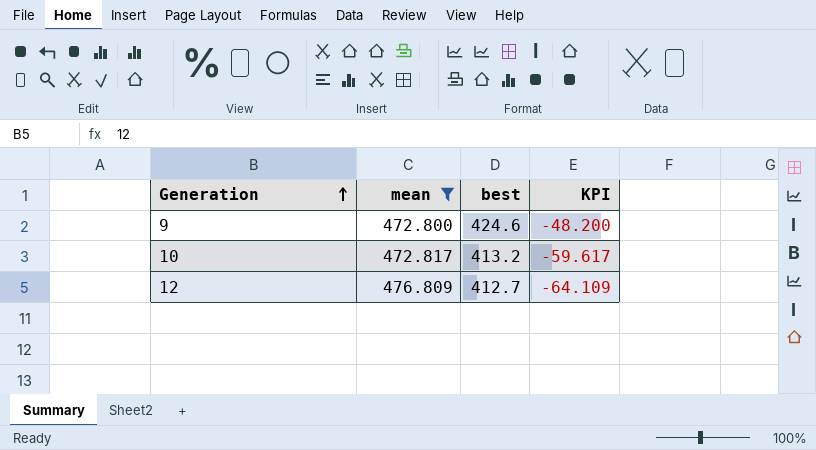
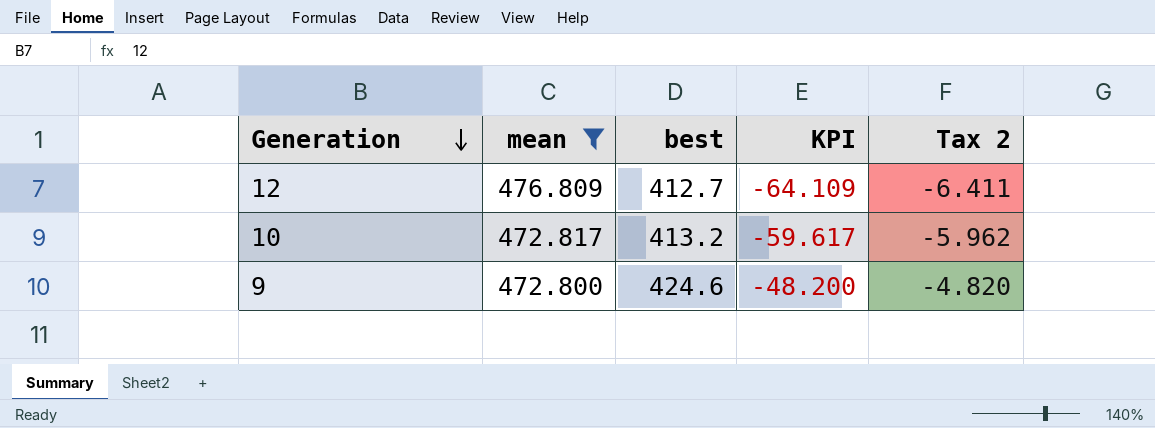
row order: Generation ascending -> Generation descending
column Tax 2 | formula: none -> [KPI] * 0.1

